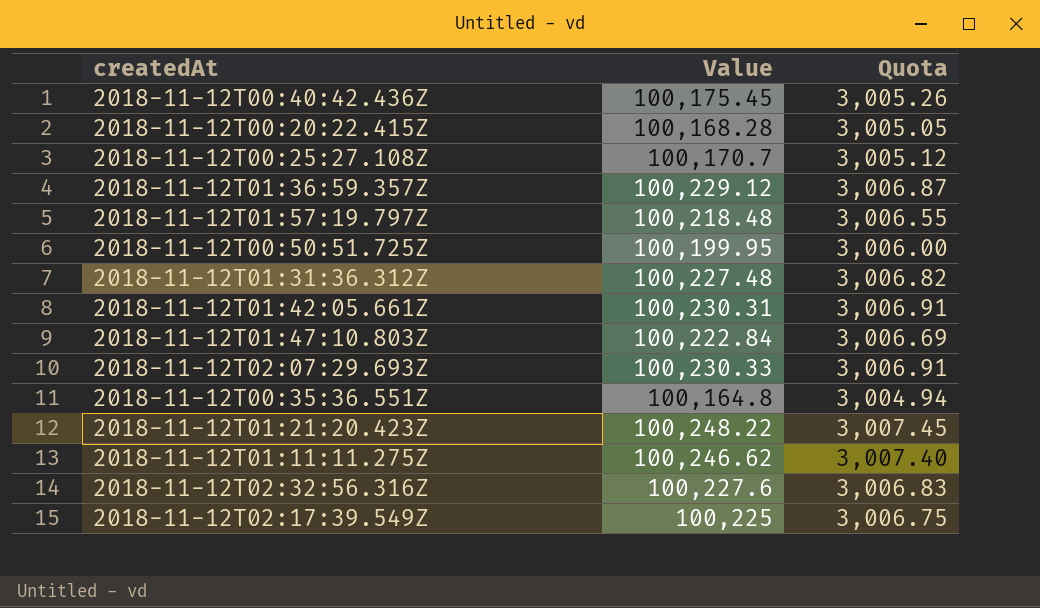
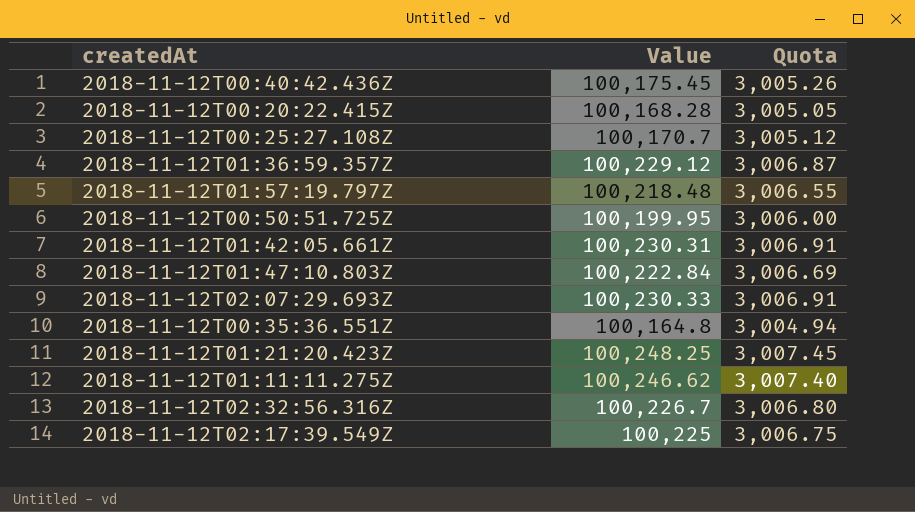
row 2018-11-12T01:31:36.312Z: 100,227.48 | 3,006.82 -> none
2018-11-12T01:21:20.423Z | Value: 100,248.22 -> 100,248.25
2018-11-12T02:32:56.316Z | Value: 100,227.6 -> 100,226.7
2018-11-12T02:32:56.316Z | Quota: 3,006.83 -> 3,006.80

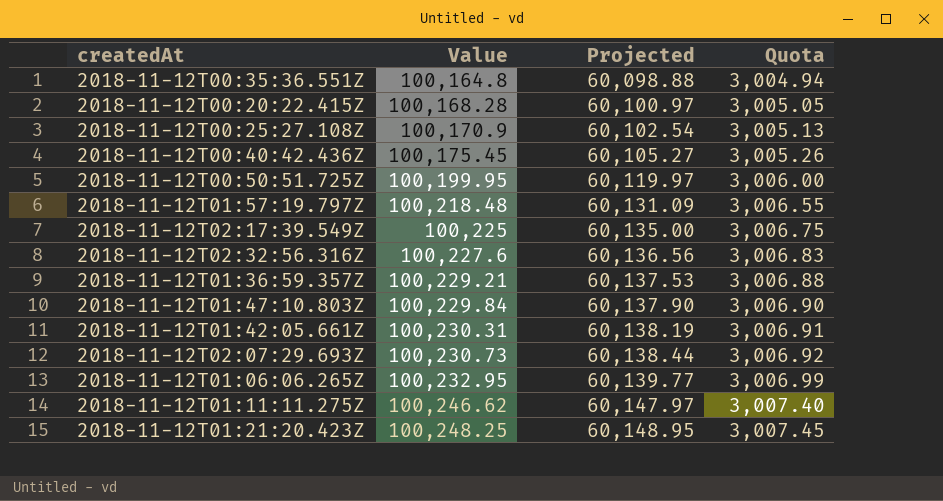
row order: none -> Value ascending
column Projected | formula: none -> [Value] * 0.6
2018-11-12T00:25:27.108Z | Value: 100,170.7 -> 100,170.9
2018-11-12T00:25:27.108Z | Quota: 3,005.12 -> 3,005.13
2018-11-12T02:32:56.316Z | Value: 100,226.7 -> 100,227.6
2018-11-12T02:32:56.316Z | Quota: 3,006.80 -> 3,006.83
2018-11-12T01:36:59.357Z | Value: 100,229.12 -> 100,229.21
2018-11-12T01:36:59.357Z | Quota: 3,006.87 -> 3,006.88
2018-11-12T01:47:10.803Z | Value: 100,222.84 -> 100,229.84
2018-11-12T01:47:10.803Z | Quota: 3,006.69 -> 3,006.90
2018-11-12T02:07:29.693Z | Value: 100,230.33 -> 100,230.73
2018-11-12T02:07:29.693Z | Quota: 3,006.91 -> 3,006.92
row 2018-11-12T01:06:06.265Z: none -> 100,232.95 | 60,139.77 | 3,006.99

